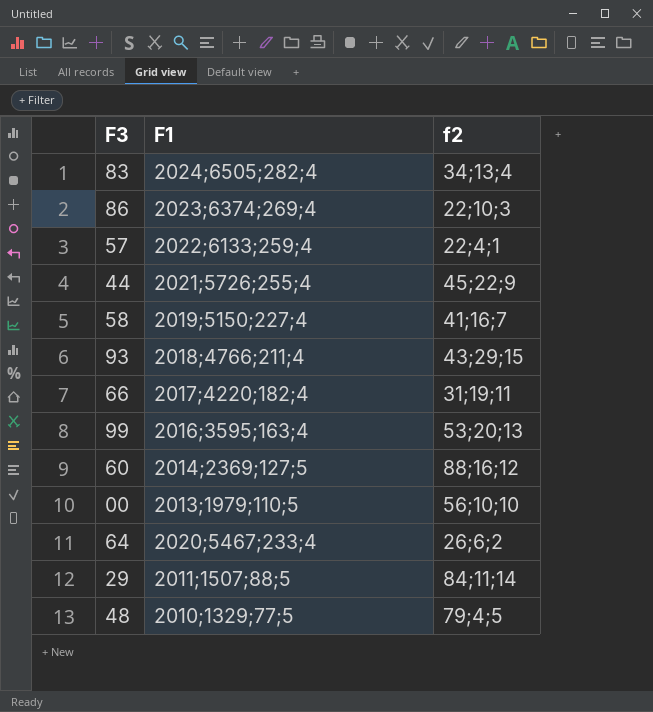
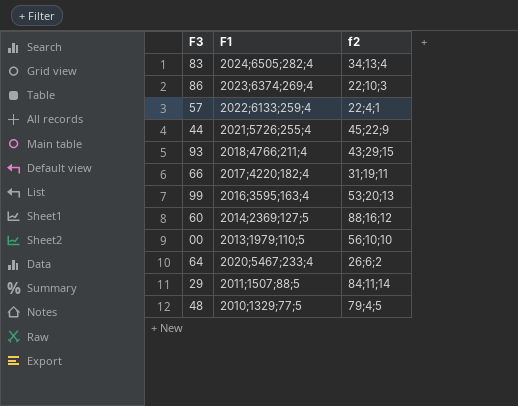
row 58: 2019;5150;227;4 | 41;16;7 -> none

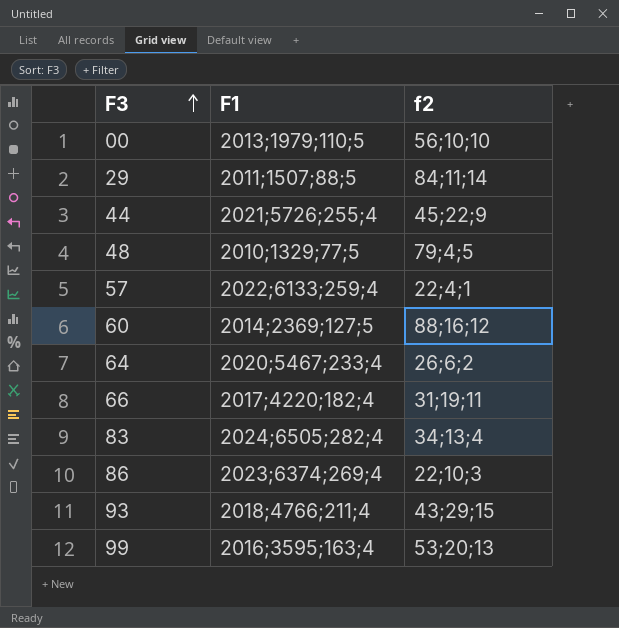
row order: none -> F3 ascending

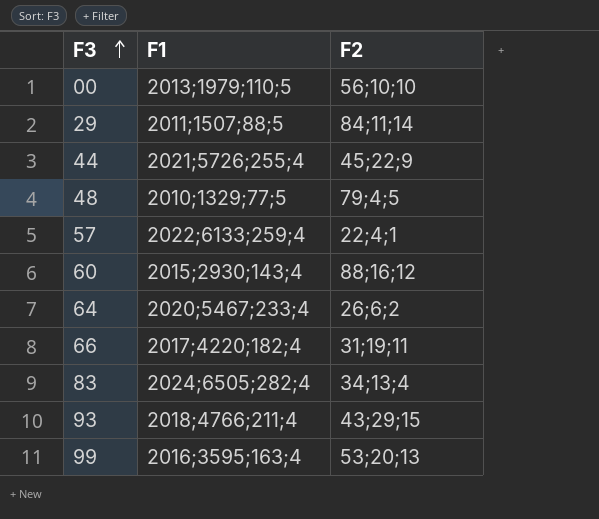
column name: f2 -> F2
row 86: 2023;6374;269;4 | 22;10;3 -> none
60 | F1: 2014;2369;127;5 -> 2015;2930;143;4

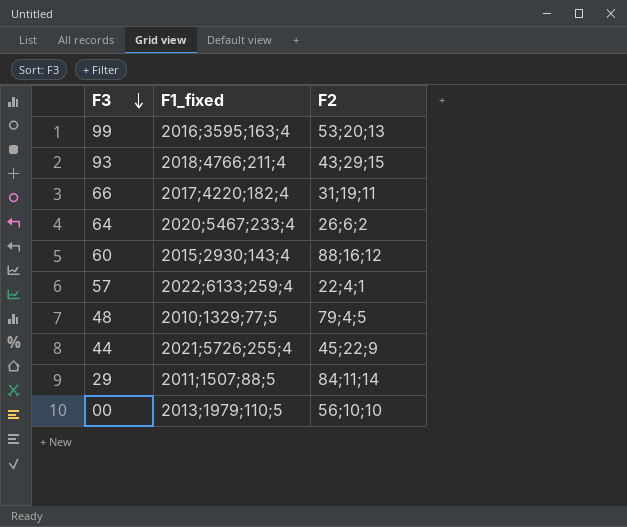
row order: F3 ascending -> F3 descending
column name: F1 -> F1_fixed
row 83: 2024;6505;282;4 | 34;13;4 -> none

